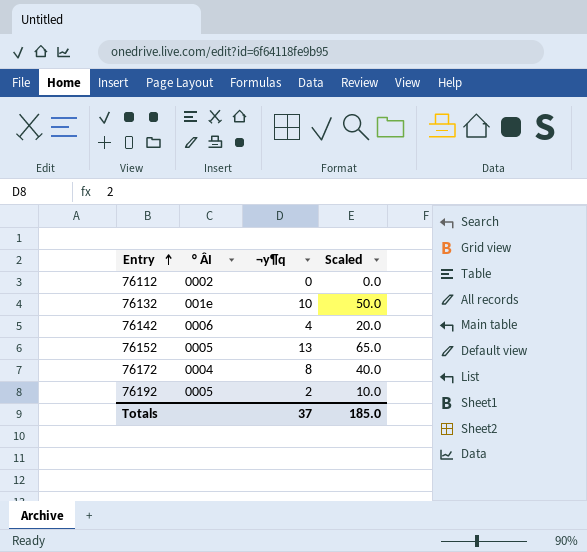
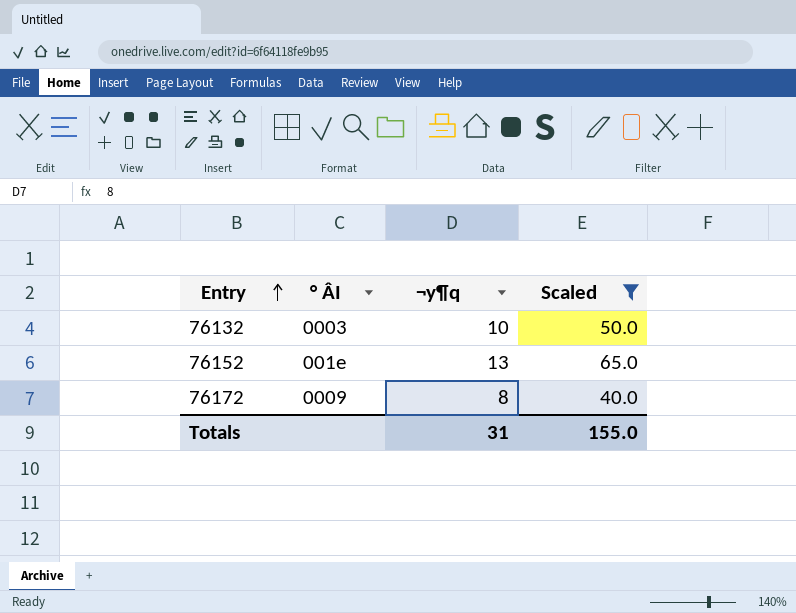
filter: none -> Scaled >= 40.0
76132 | ° ÂI: 001e -> 0003
76152 | ° ÂI: 0005 -> 001e
76172 | ° ÂI: 0004 -> 0009
Totals | ¬y¶q: 37 -> 31
Totals | Scaled: 185.0 -> 155.0

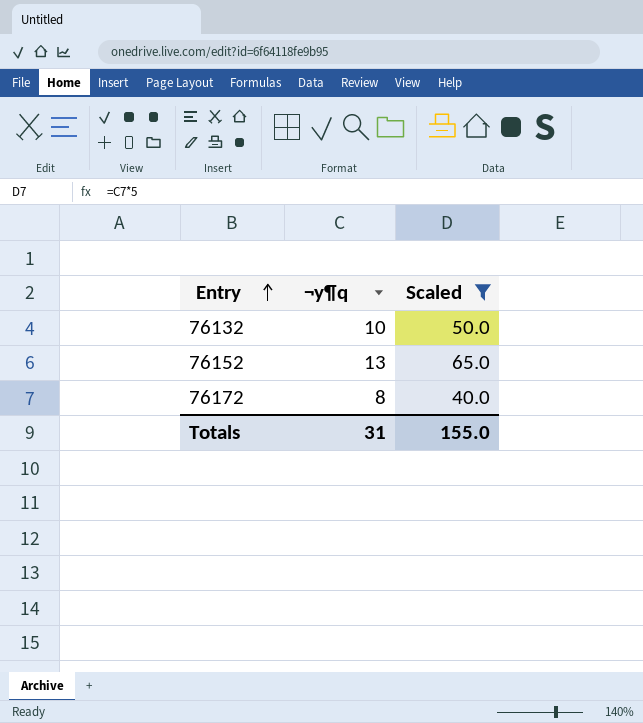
column ° ÂI | position: 2 -> none

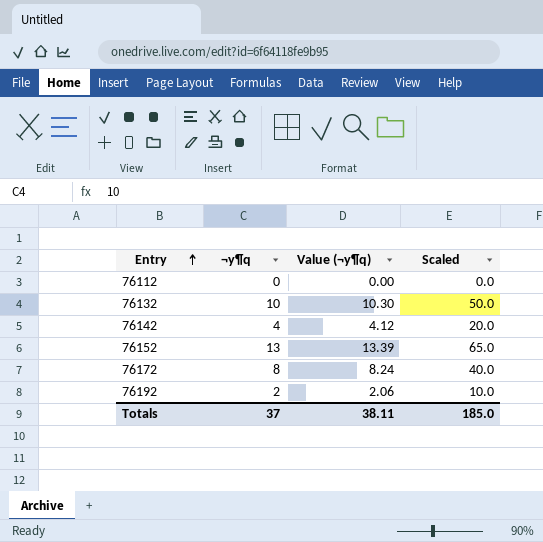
filter: Scaled >= 40.0 -> none
column Value (¬y¶q) | formula: none -> [¬y¶q] * 1.03
Totals | ¬y¶q: 31 -> 37
Totals | Scaled: 155.0 -> 185.0

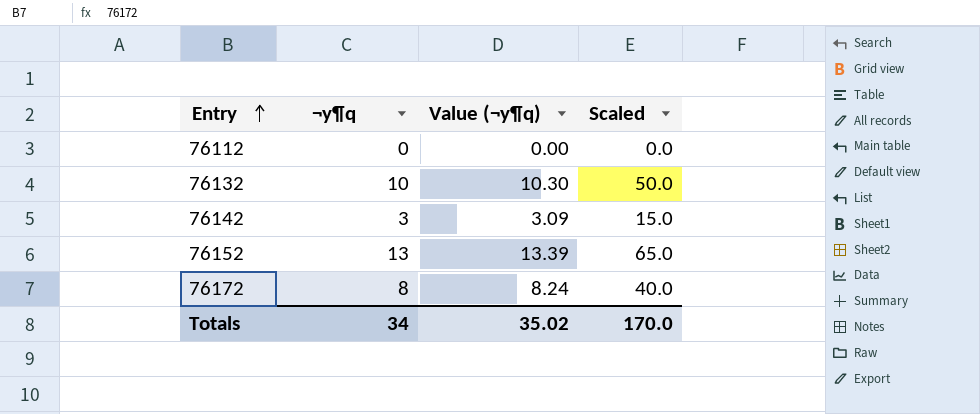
row 76192: 2 | 2.06 | 10.0 -> none
76142 | ¬y¶q: 4 -> 3
76142 | Value (¬y¶q): 4.12 -> 3.09
76142 | Scaled: 20.0 -> 15.0
Totals | ¬y¶q: 37 -> 34
Totals | Value (¬y¶q): 38.11 -> 35.02
Totals | Scaled: 185.0 -> 170.0

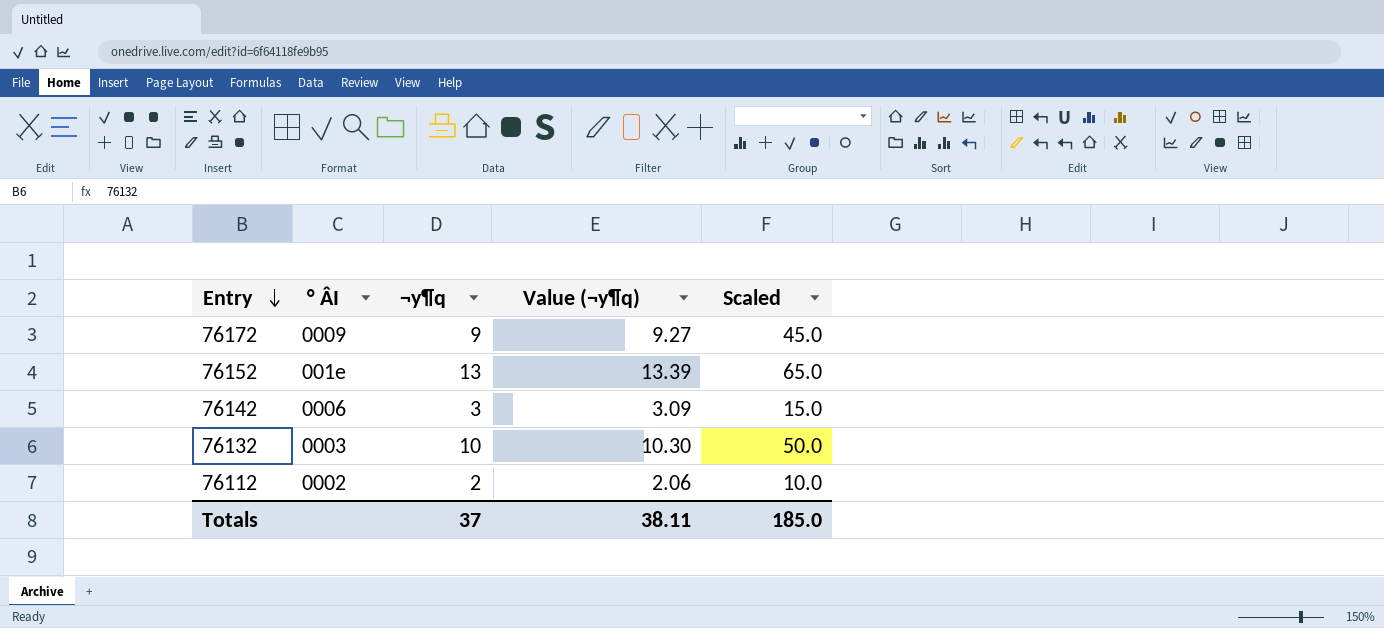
row order: Entry ascending -> Entry descending
column ° ÂI | position: none -> 2
76172 | ¬y¶q: 8 -> 9
76172 | Value (¬y¶q): 8.24 -> 9.27
76172 | Scaled: 40.0 -> 45.0
76112 | ¬y¶q: 0 -> 2
76112 | Value (¬y¶q): 0.00 -> 2.06
76112 | Scaled: 0.0 -> 10.0
Totals | ¬y¶q: 34 -> 37
Totals | Value (¬y¶q): 35.02 -> 38.11
Totals | Scaled: 170.0 -> 185.0

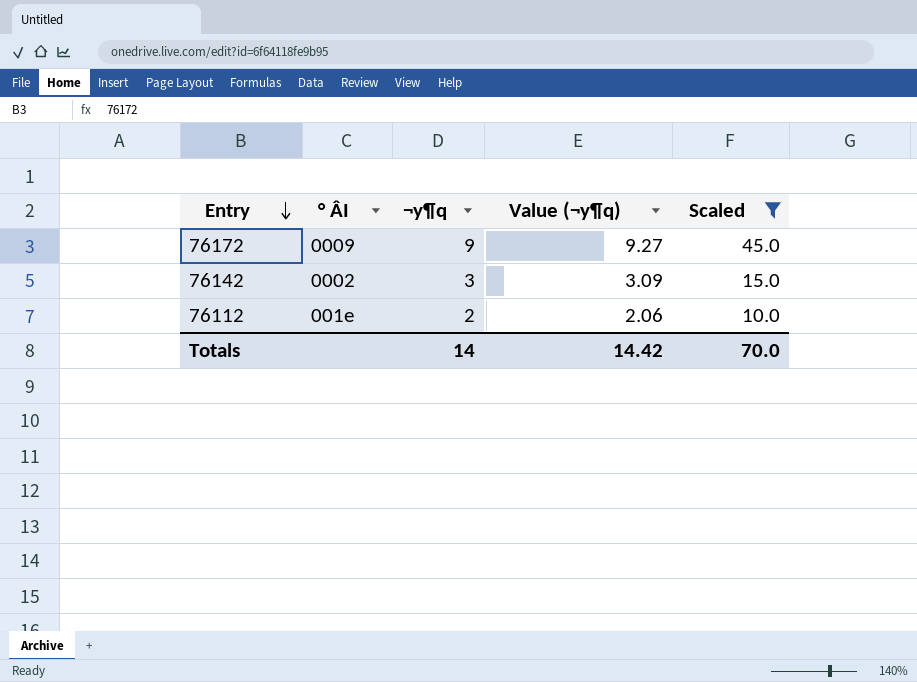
filter: none -> Scaled <= 45.0
76142 | ° ÂI: 0006 -> 0002
76112 | ° ÂI: 0002 -> 001e
Totals | ¬y¶q: 37 -> 14
Totals | Value (¬y¶q): 38.11 -> 14.42
Totals | Scaled: 185.0 -> 70.0

